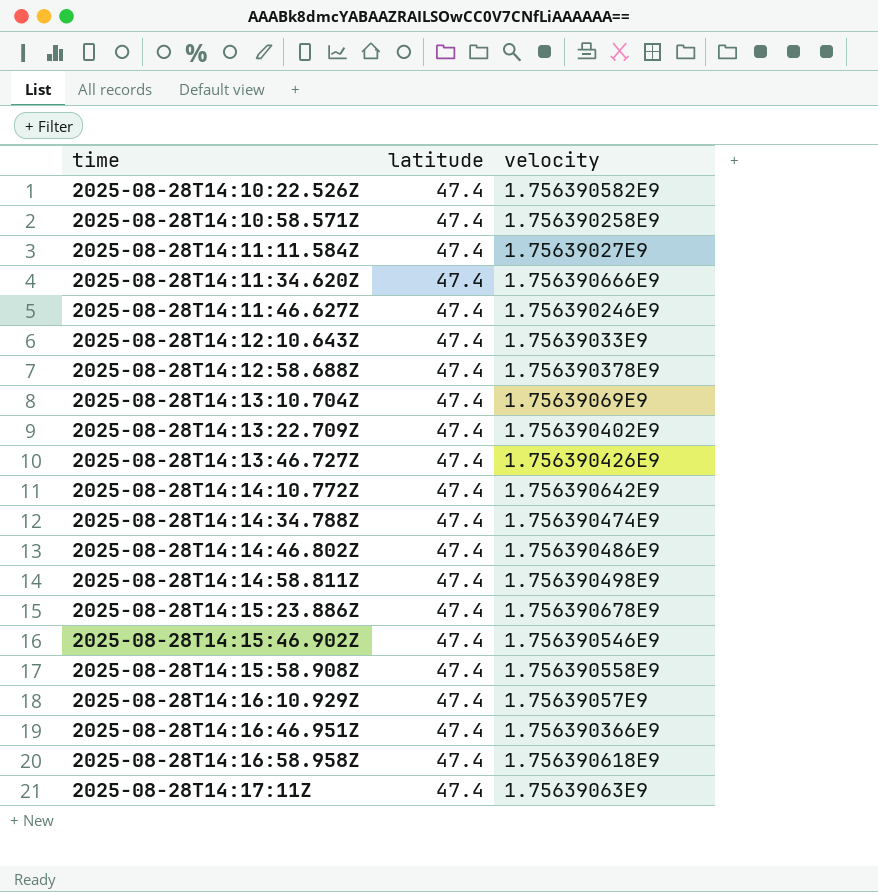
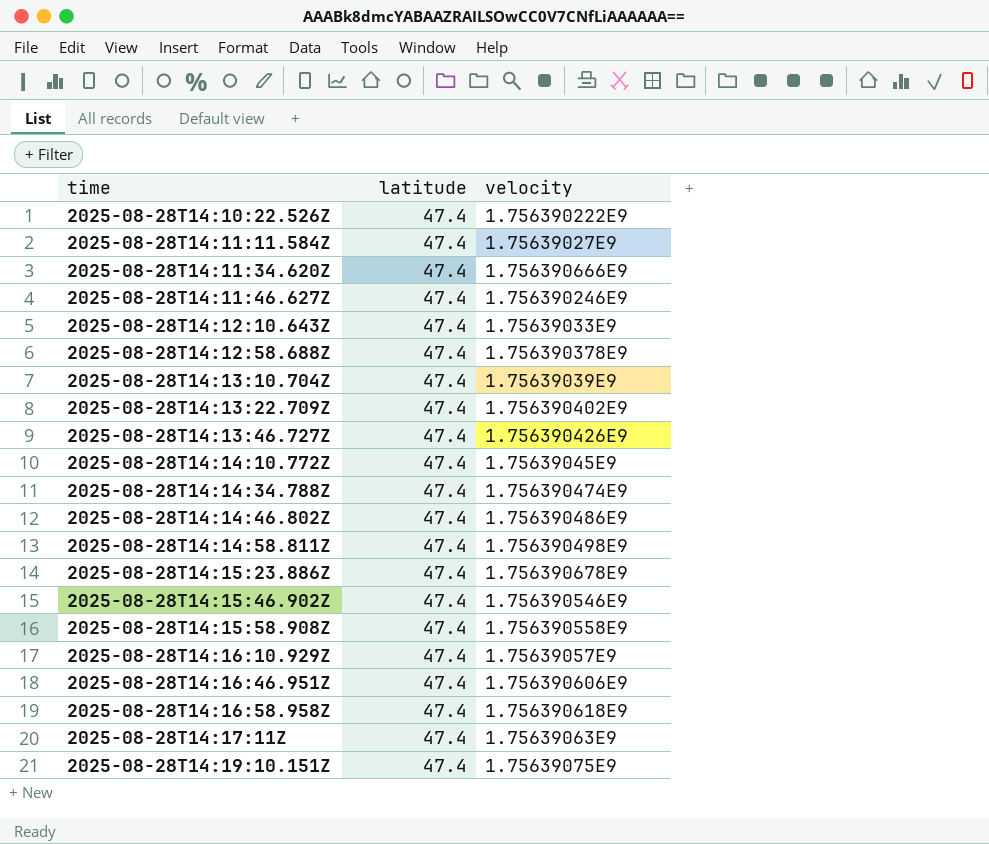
row 2025-08-28T14:10:58.571Z: 47.4 | 1.756390258E9 -> none
2025-08-28T14:10:22.526Z | velocity: 1.756390582E9 -> 1.756390222E9
2025-08-28T14:13:10.704Z | velocity: 1.75639069E9 -> 1.75639039E9
2025-08-28T14:14:10.772Z | velocity: 1.756390642E9 -> 1.75639045E9
2025-08-28T14:16:46.951Z | velocity: 1.756390366E9 -> 1.756390606E9
row 2025-08-28T14:19:10.151Z: none -> 47.4 | 1.75639075E9

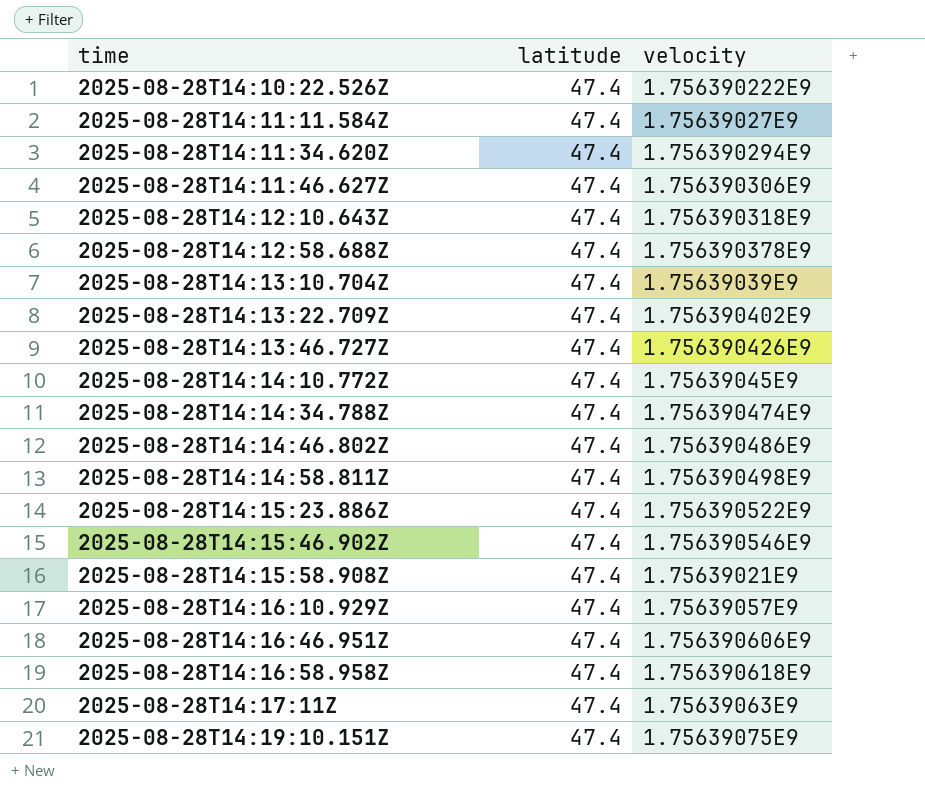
2025-08-28T14:11:34.620Z | velocity: 1.756390666E9 -> 1.756390294E9
2025-08-28T14:11:46.627Z | velocity: 1.756390246E9 -> 1.756390306E9
2025-08-28T14:12:10.643Z | velocity: 1.75639033E9 -> 1.756390318E9
2025-08-28T14:15:23.886Z | velocity: 1.756390678E9 -> 1.756390522E9
2025-08-28T14:15:58.908Z | velocity: 1.756390558E9 -> 1.75639021E9

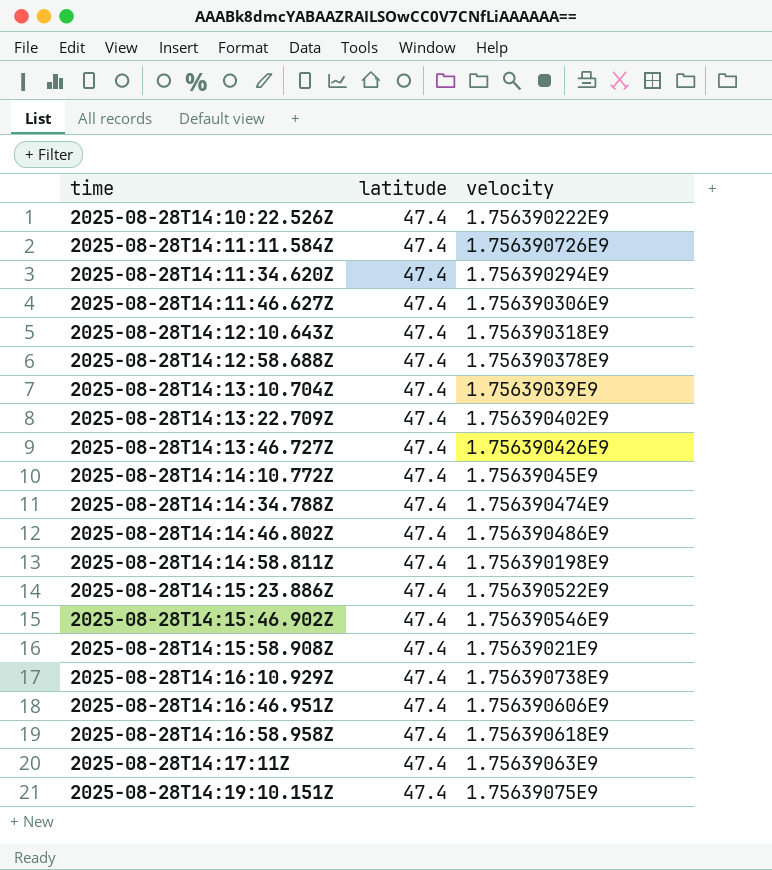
2025-08-28T14:11:11.584Z | velocity: 1.75639027E9 -> 1.756390726E9
2025-08-28T14:14:58.811Z | velocity: 1.756390498E9 -> 1.756390198E9
2025-08-28T14:16:10.929Z | velocity: 1.75639057E9 -> 1.756390738E9

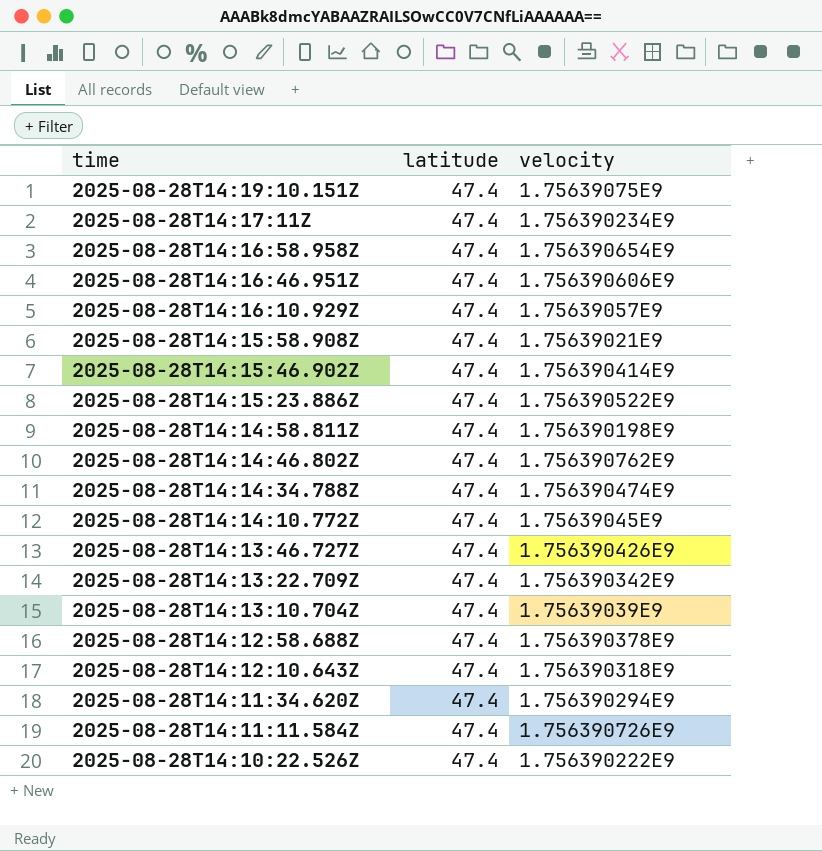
row order: time ascending -> time descending
row 2025-08-28T14:11:46.627Z: 47.4 | 1.756390306E9 -> none
2025-08-28T14:17:11Z | velocity: 1.75639063E9 -> 1.756390234E9
2025-08-28T14:16:58.958Z | velocity: 1.756390618E9 -> 1.756390654E9
2025-08-28T14:16:10.929Z | velocity: 1.756390738E9 -> 1.75639057E9
2025-08-28T14:15:46.902Z | velocity: 1.756390546E9 -> 1.756390414E9
2025-08-28T14:14:46.802Z | velocity: 1.756390486E9 -> 1.756390762E9
2025-08-28T14:13:22.709Z | velocity: 1.756390402E9 -> 1.756390342E9

